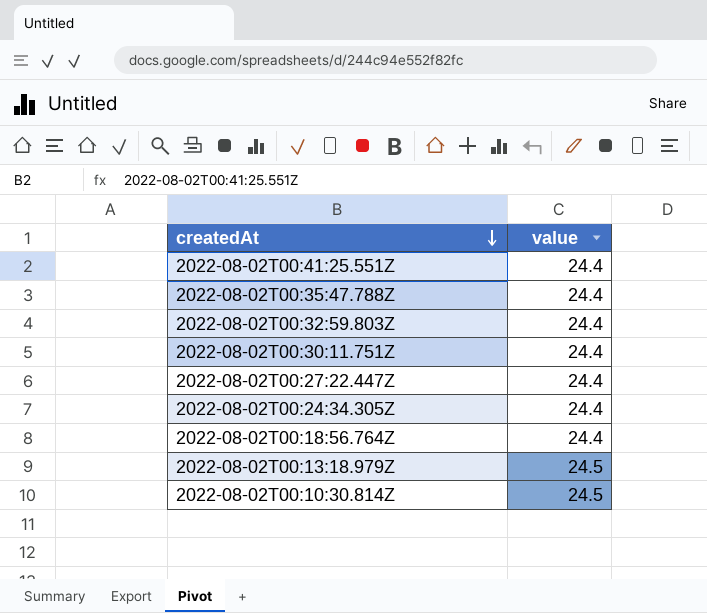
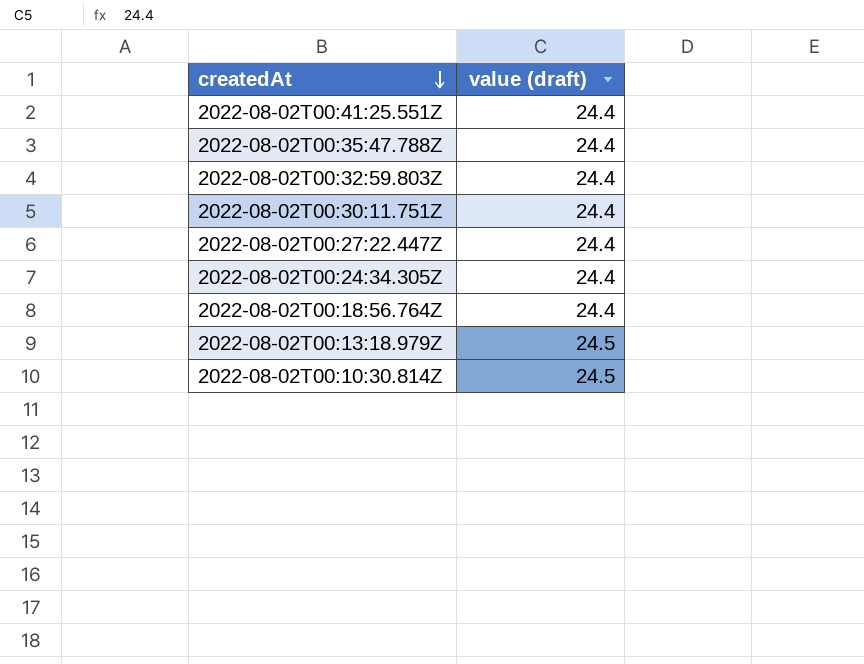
column name: value -> value (draft)

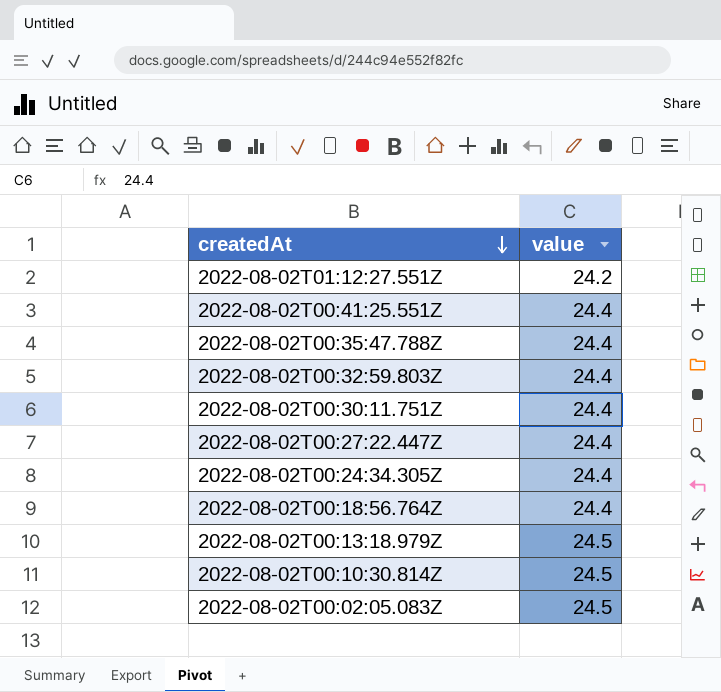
column name: value (draft) -> value
row 2022-08-02T01:12:27.551Z: none -> 24.2
row 2022-08-02T00:02:05.083Z: none -> 24.5

